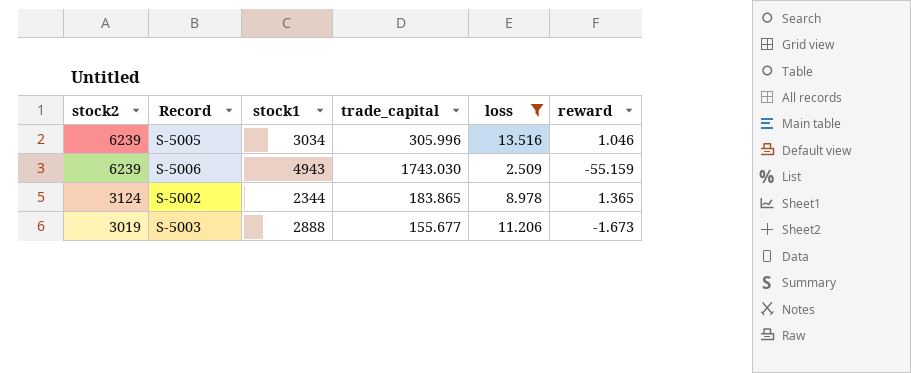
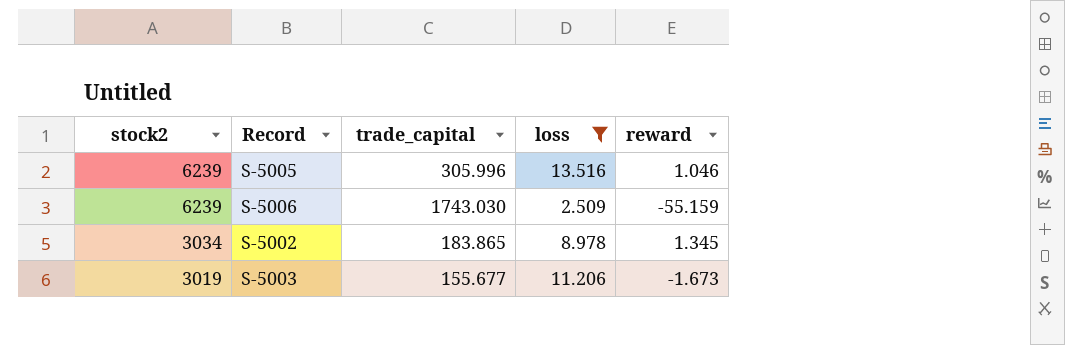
column stock1 | position: 3 -> none
S-5002 | stock2: 3124 -> 3034
S-5002 | reward: 1.365 -> 1.345

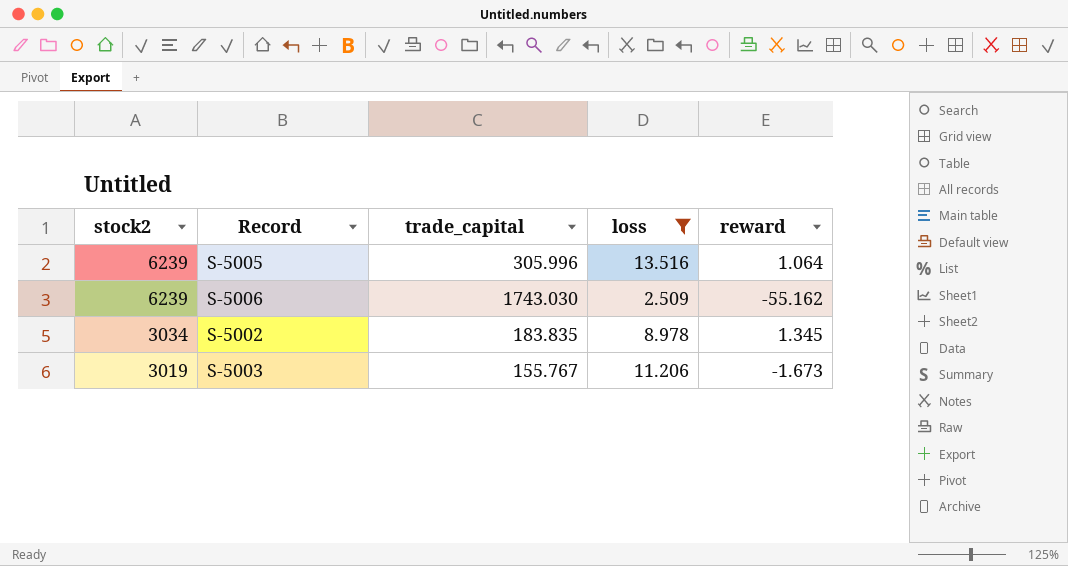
S-5005 | reward: 1.046 -> 1.064
S-5006 | reward: -55.159 -> -55.162
S-5002 | trade_capital: 183.865 -> 183.835
S-5003 | trade_capital: 155.677 -> 155.767

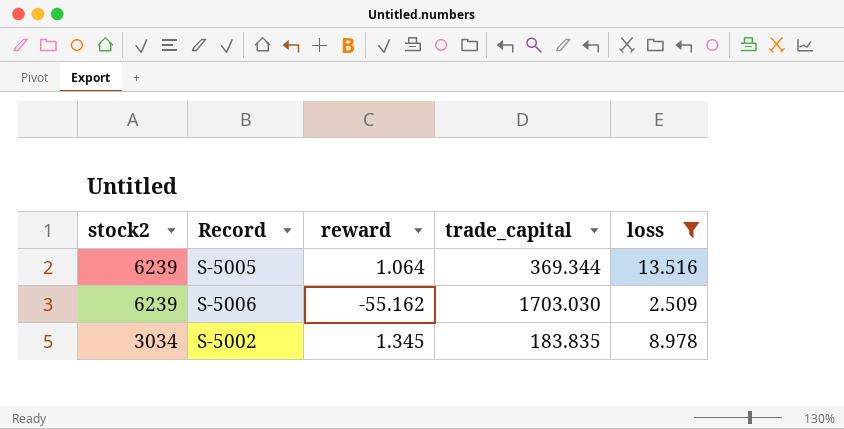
column reward | position: 5 -> 3
row S-5003: 3019 | 155.767 | 11.206 | -1.673 -> none
S-5005 | trade_capital: 305.996 -> 369.344
S-5006 | trade_capital: 1743.030 -> 1703.030

